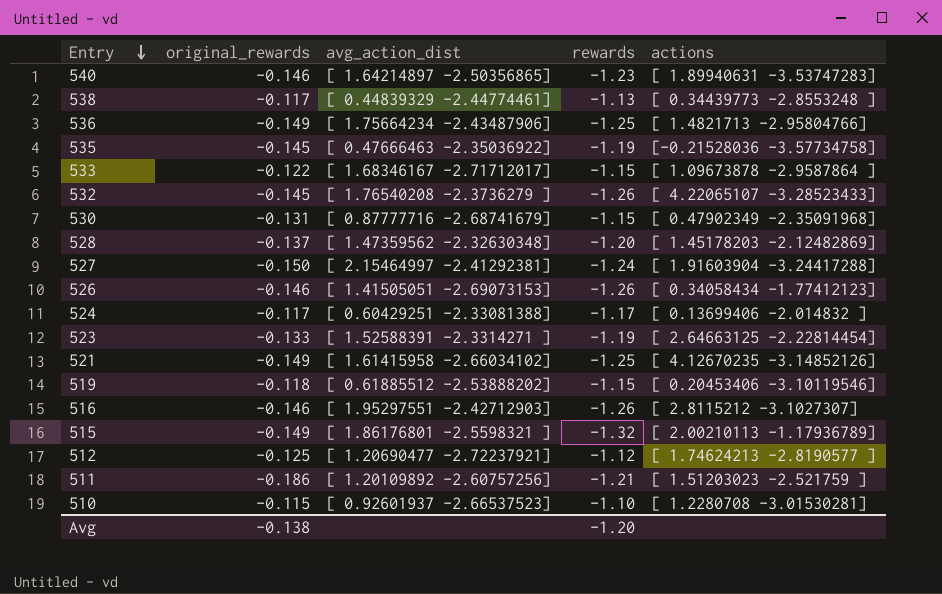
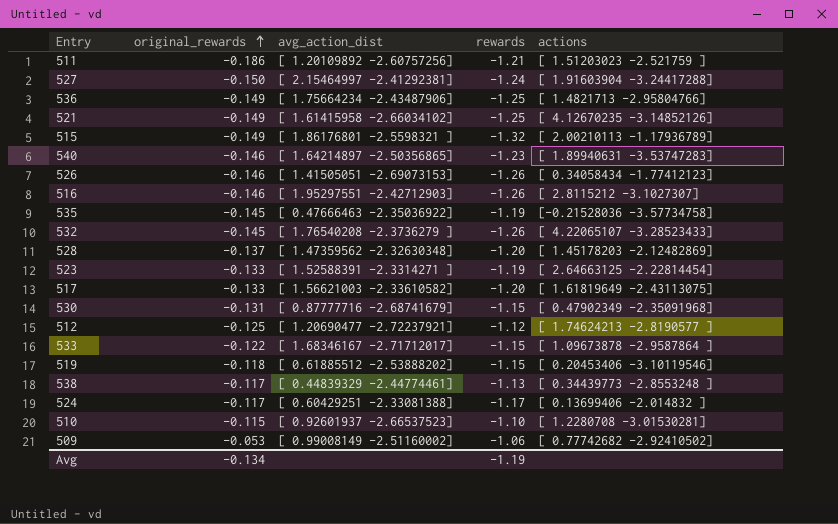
row order: Entry descending -> original_rewards ascending
row 517: none -> -0.133 | [ 1.56621003 -2.33610582] | -1.20 | [ 1.61819649 -2.43113075]
row 509: none -> -0.053 | [ 0.99008149 -2.51160002] | -1.06 | [ 0.77742682 -2.92410502]
Avg | original_rewards: -0.138 -> -0.134
Avg | rewards: -1.20 -> -1.19

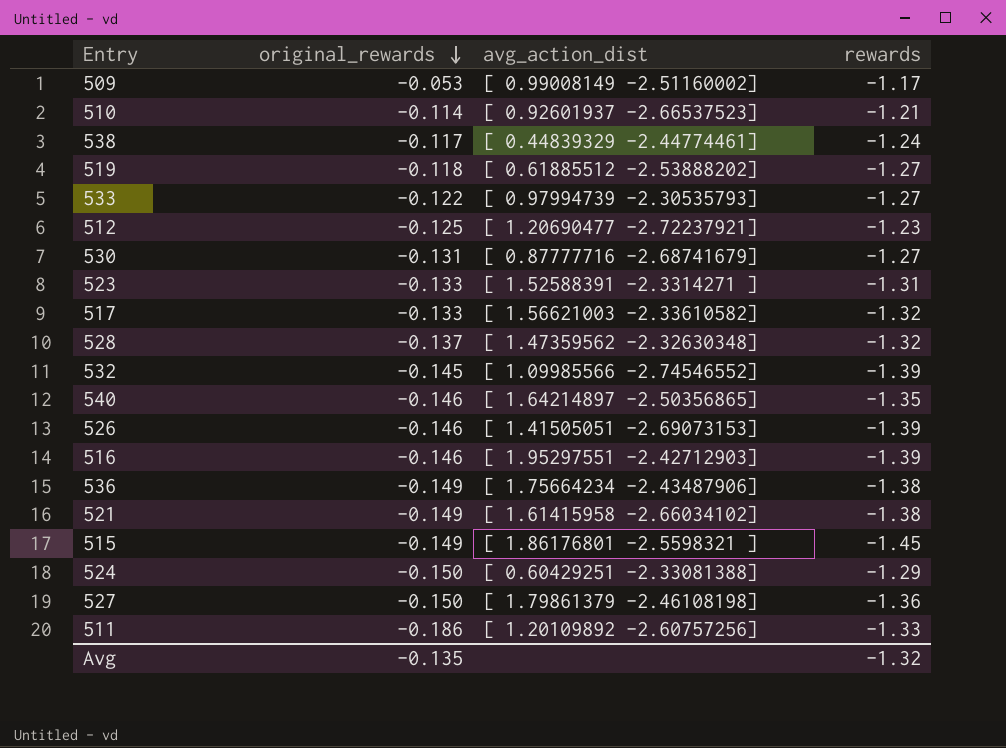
row order: original_rewards ascending -> original_rewards descending
column actions | position: 5 -> none
row 535: -0.145 | [ 0.47666463 -2.35036922] | -1.19 | [-0.21528036 -3.57734758] -> none
509 | rewards: -1.06 -> -1.17
510 | original_rewards: -0.115 -> -0.114
510 | rewards: -1.10 -> -1.21
538 | rewards: -1.13 -> -1.24
519 | rewards: -1.15 -> -1.27
533 | avg_action_dist: [ 1.68346167 -2.71712017] -> [ 0.97994739 -2.30535793]
533 | rewards: -1.15 -> -1.27
512 | rewards: -1.12 -> -1.23
530 | rewards: -1.15 -> -1.27
523 | rewards: -1.19 -> -1.31
517 | rewards: -1.20 -> -1.32
528 | rewards: -1.20 -> -1.32
532 | avg_action_dist: [ 1.76540208 -2.3736279 ] -> [ 1.09985566 -2.74546552]
532 | rewards: -1.26 -> -1.39
540 | rewards: -1.23 -> -1.35
526 | rewards: -1.26 -> -1.39
516 | rewards: -1.26 -> -1.39
536 | rewards: -1.25 -> -1.38
521 | rewards: -1.25 -> -1.38
515 | rewards: -1.32 -> -1.45
524 | original_rewards: -0.117 -> -0.150
524 | rewards: -1.17 -> -1.29
527 | avg_action_dist: [ 2.15464997 -2.41292381] -> [ 1.79861379 -2.46108198]
527 | rewards: -1.24 -> -1.36
511 | rewards: -1.21 -> -1.33
Avg | original_rewards: -0.134 -> -0.135
Avg | rewards: -1.19 -> -1.32

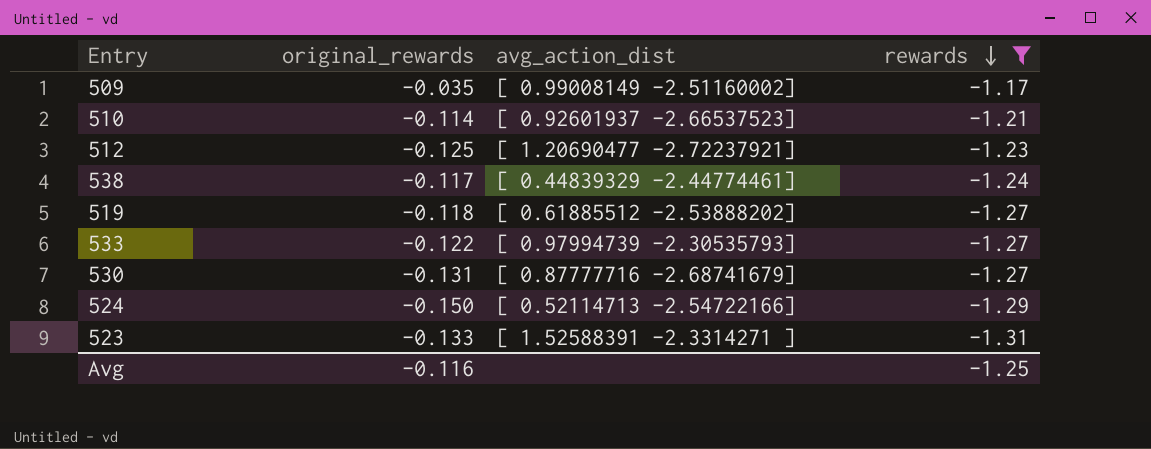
filter: none -> rewards >= -1.31
row order: original_rewards descending -> rewards descending
509 | original_rewards: -0.053 -> -0.035
524 | avg_action_dist: [ 0.60429251 -2.33081388] -> [ 0.52114713 -2.54722166]
Avg | original_rewards: -0.135 -> -0.116
Avg | rewards: -1.32 -> -1.25

